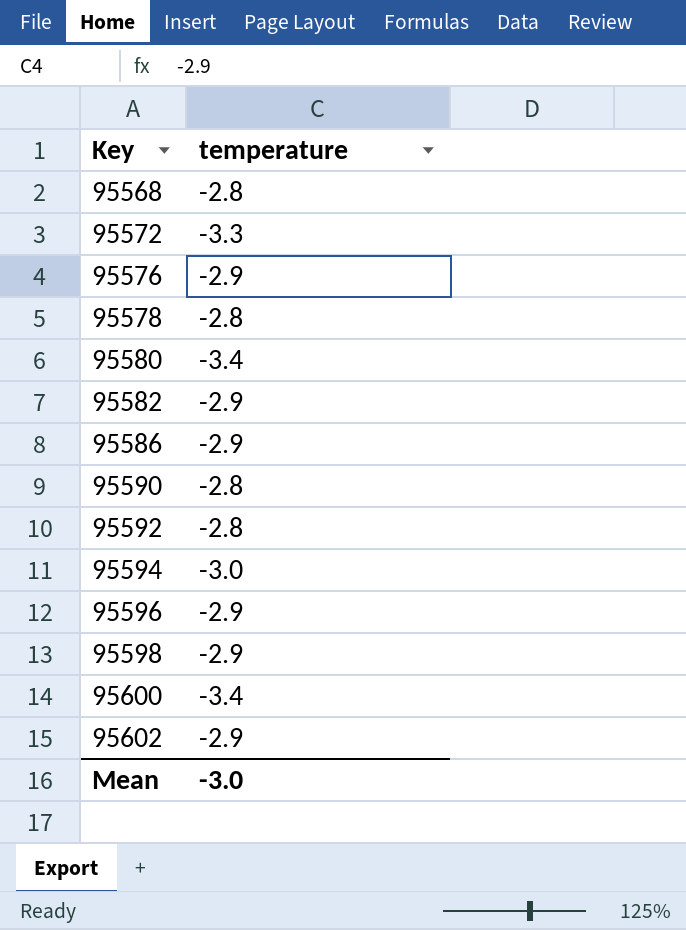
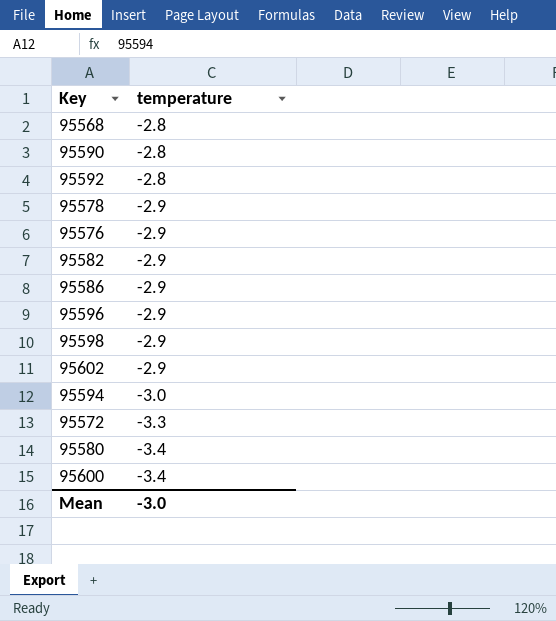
row order: Key ascending -> temperature descending
95578 | temperature: -2.8 -> -2.9

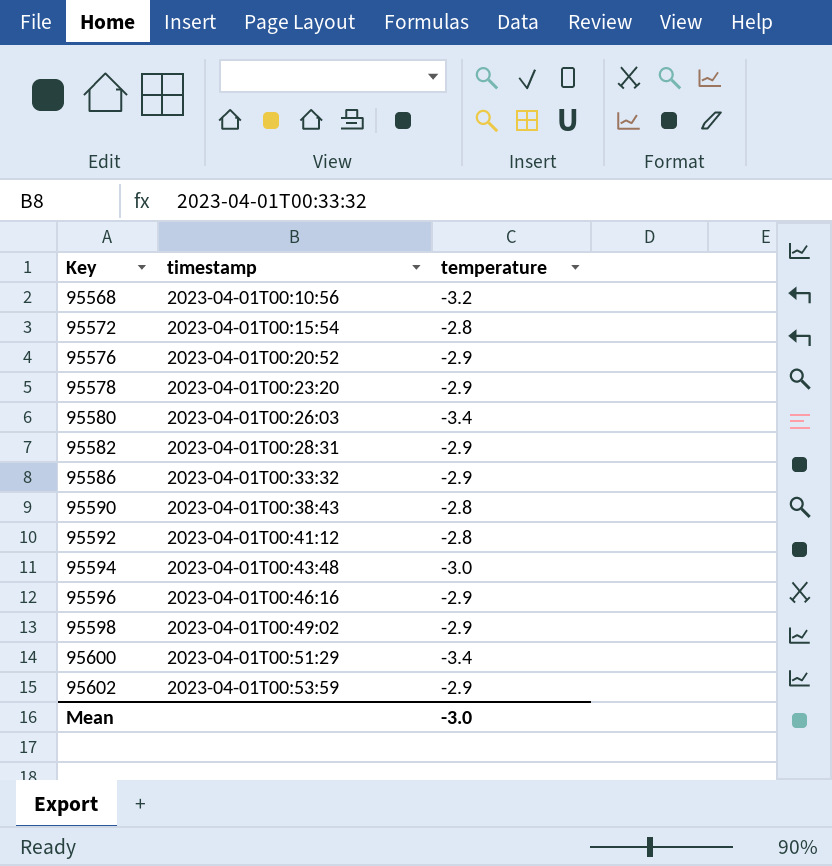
row order: temperature descending -> Key ascending
column timestamp | position: none -> 2
95568 | temperature: -2.8 -> -3.2
95572 | temperature: -3.3 -> -2.8

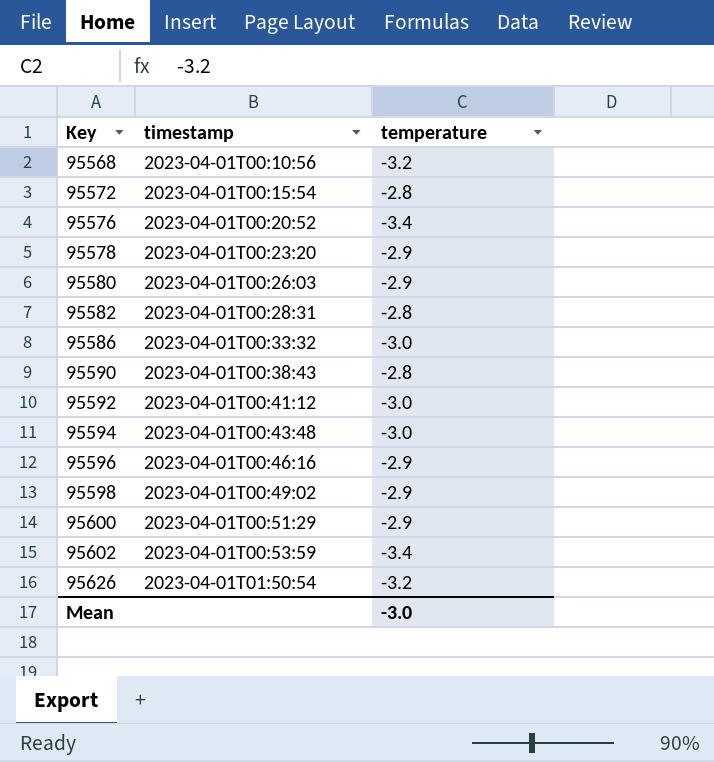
95576 | temperature: -2.9 -> -3.4
95580 | temperature: -3.4 -> -2.9
95582 | temperature: -2.9 -> -2.8
95586 | temperature: -2.9 -> -3.0
95592 | temperature: -2.8 -> -3.0
95600 | temperature: -3.4 -> -2.9
95602 | temperature: -2.9 -> -3.4
row 95626: none -> 2023-04-01T01:50:54 | -3.2

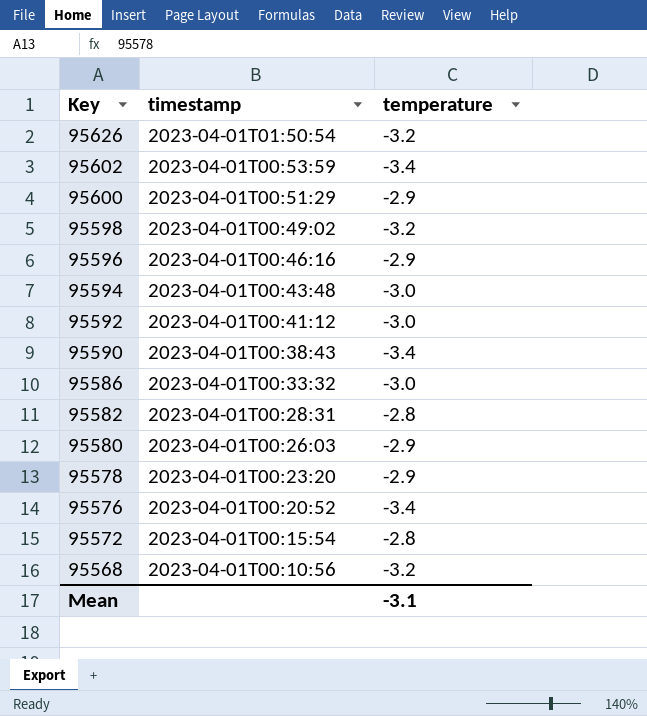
row order: Key ascending -> Key descending
95598 | temperature: -2.9 -> -3.2
95590 | temperature: -2.8 -> -3.4
Mean | temperature: -3.0 -> -3.1

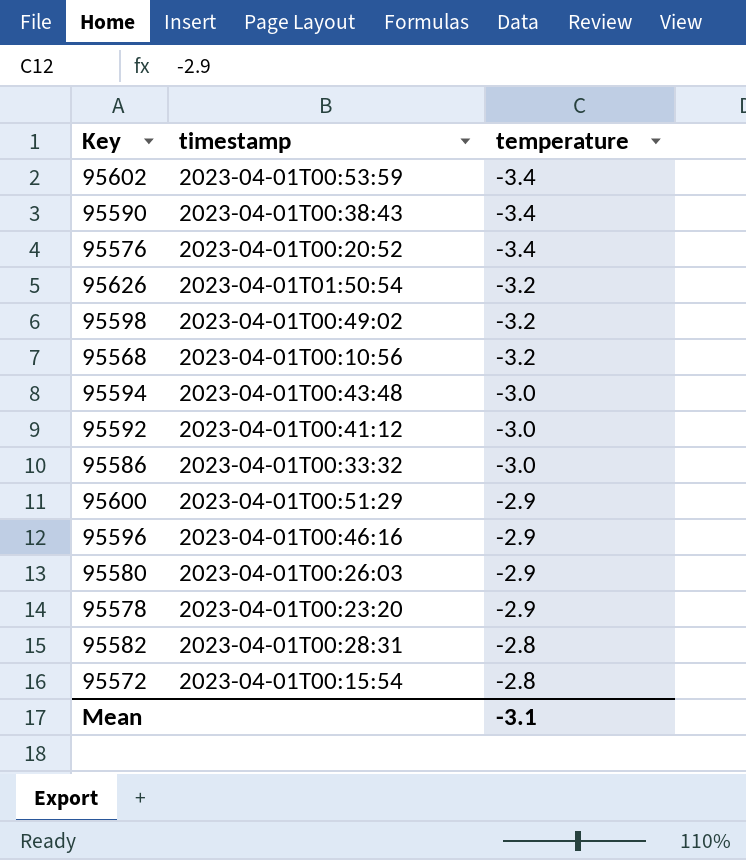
row order: Key descending -> temperature ascending

